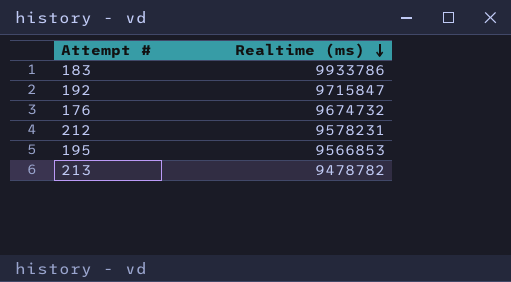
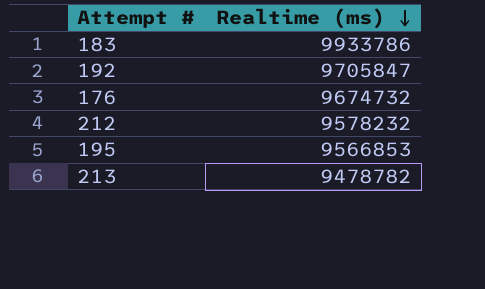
192 | Realtime (ms): 9715847 -> 9705847
212 | Realtime (ms): 9578231 -> 9578232

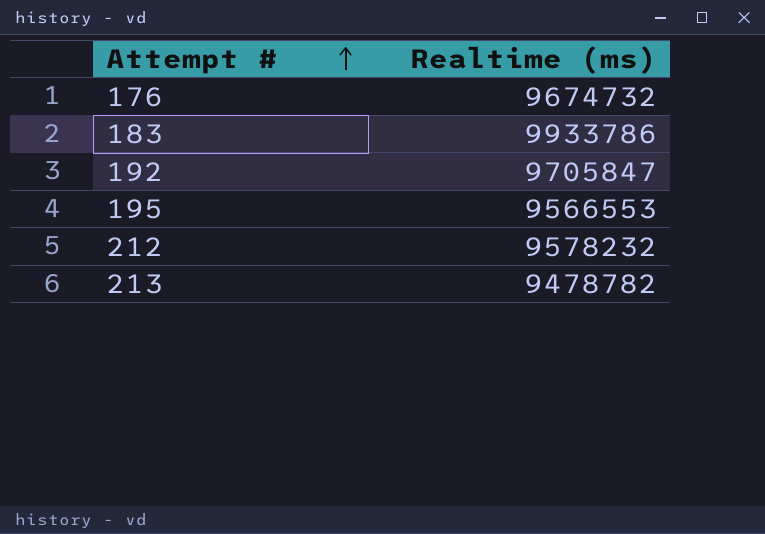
row order: Realtime (ms) descending -> Attempt # ascending
195 | Realtime (ms): 9566853 -> 9566553

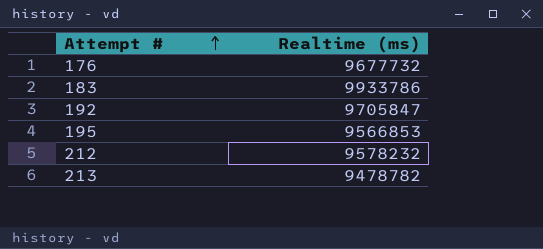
176 | Realtime (ms): 9674732 -> 9677732
195 | Realtime (ms): 9566553 -> 9566853

